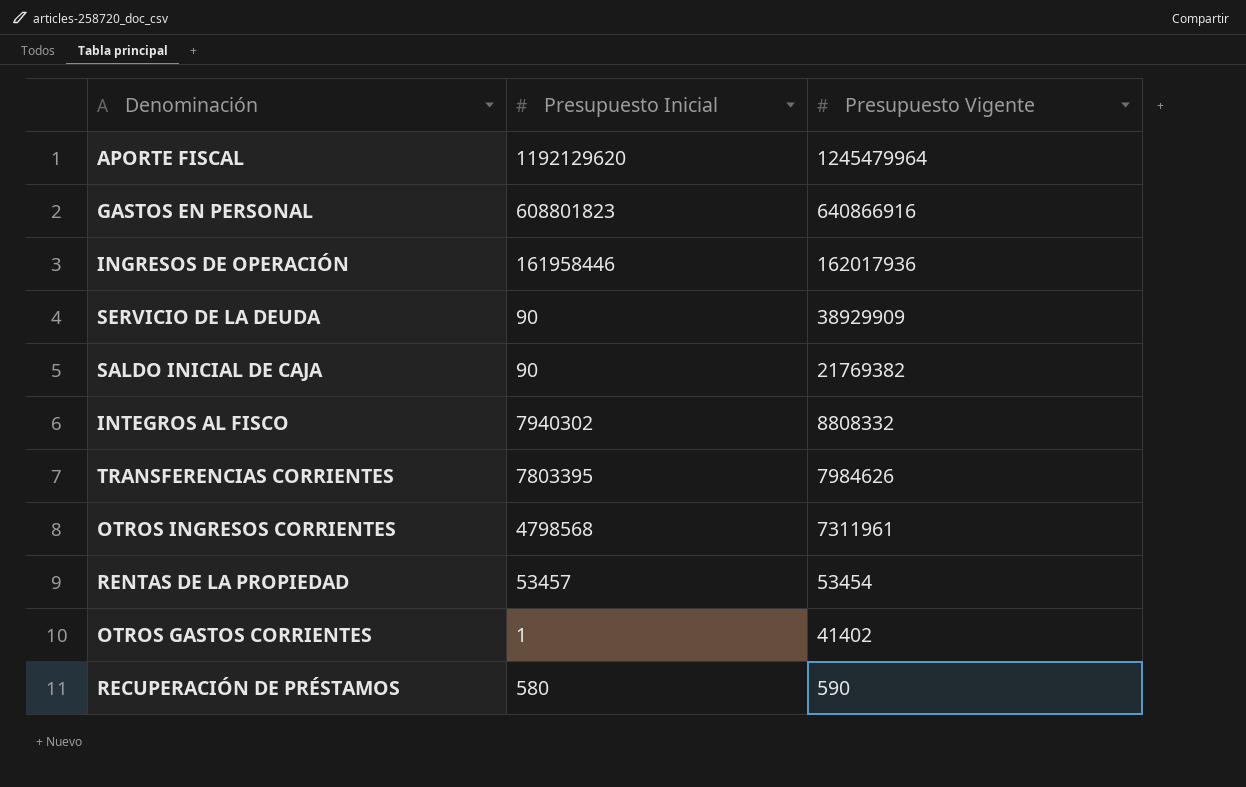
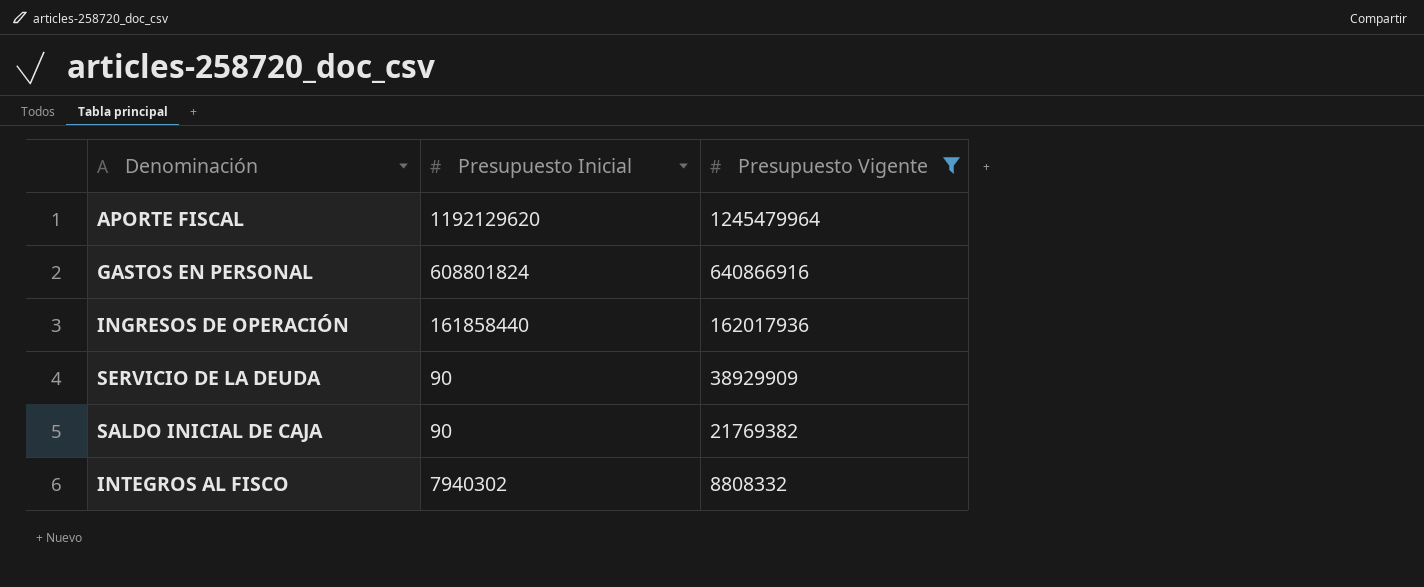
filter: none -> Presupuesto Vigente >= 8808332
GASTOS EN PERSONAL | Presupuesto Inicial: 608801823 -> 608801824
INGRESOS DE OPERACIÓN | Presupuesto Inicial: 161958446 -> 161858440

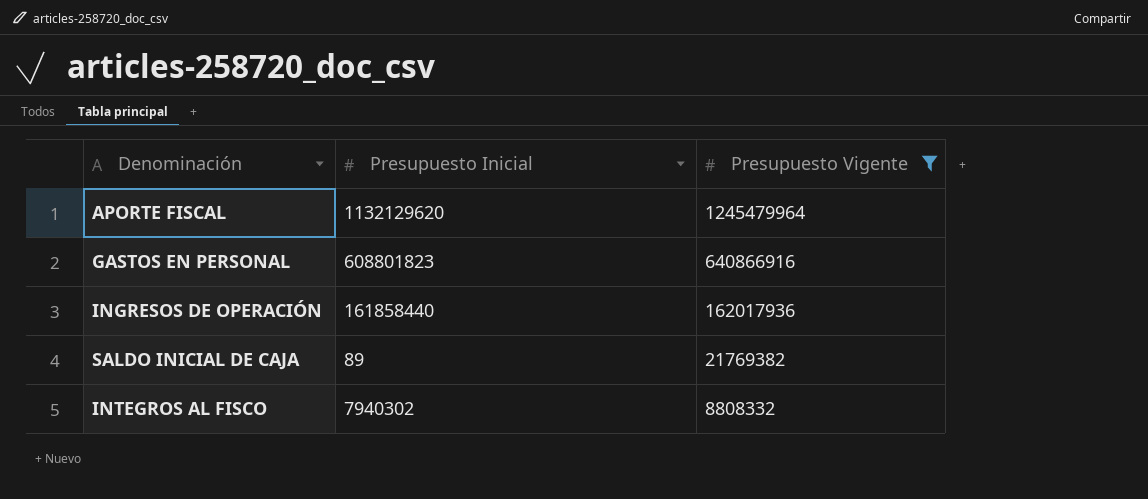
row SERVICIO DE LA DEUDA: 90 | 38929909 -> none
APORTE FISCAL | Presupuesto Inicial: 1192129620 -> 1132129620
GASTOS EN PERSONAL | Presupuesto Inicial: 608801824 -> 608801823
SALDO INICIAL DE CAJA | Presupuesto Inicial: 90 -> 89

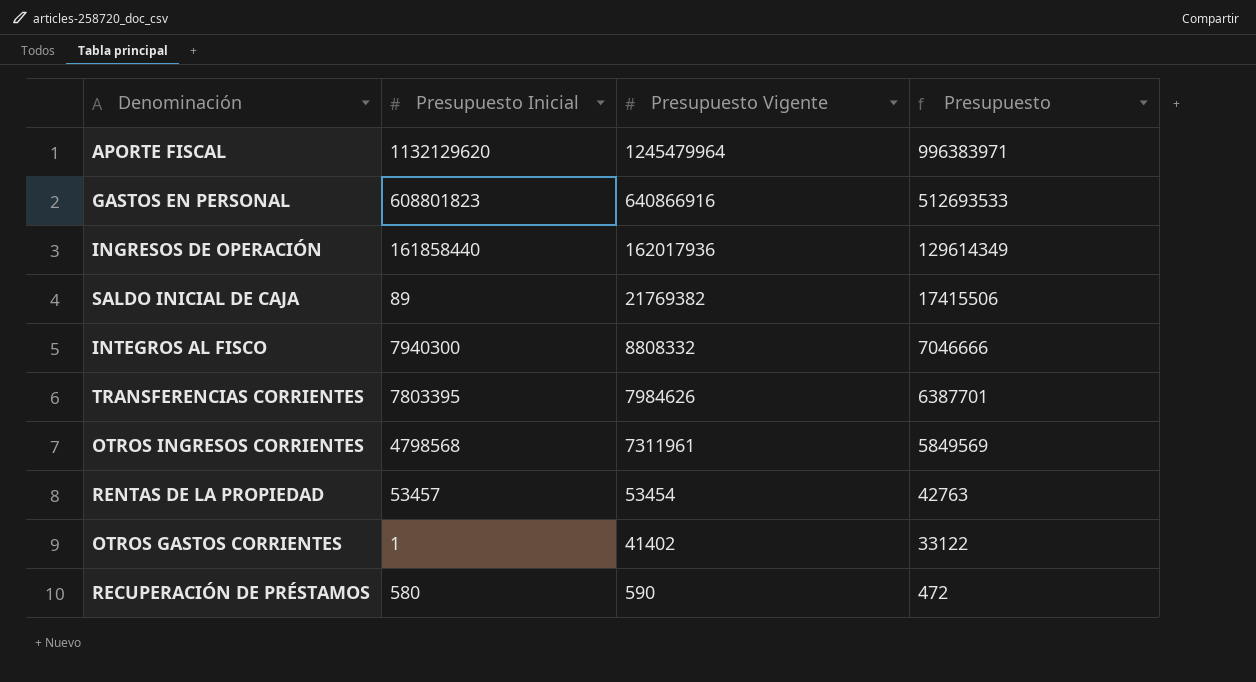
filter: Presupuesto Vigente >= 8808332 -> none
column Presupuesto | formula: none -> [Presupuesto Vigente] * 0,8
INTEGROS AL FISCO | Presupuesto Inicial: 7940302 -> 7940300

